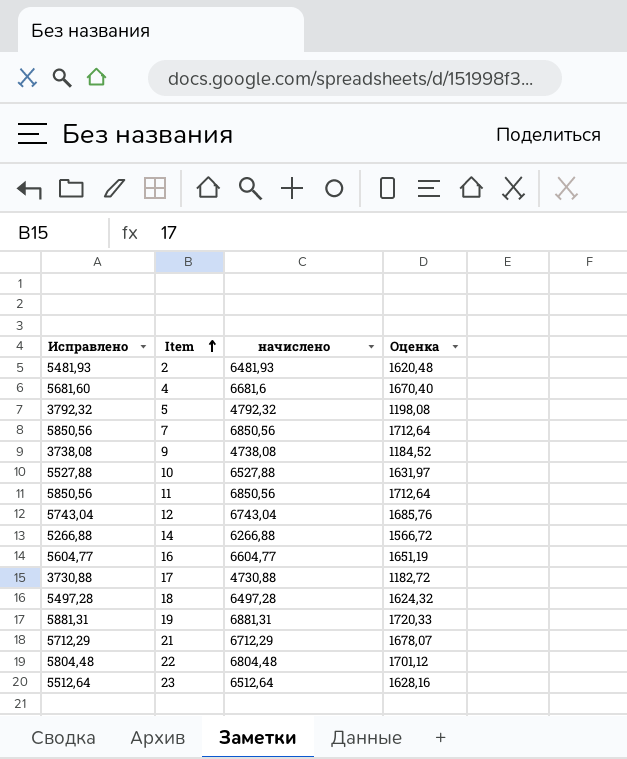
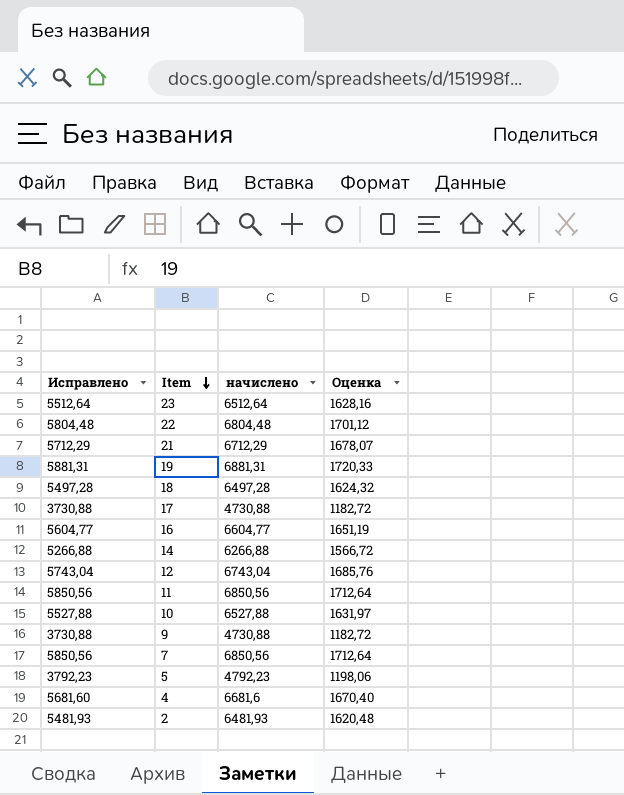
row order: Item ascending -> Item descending
9 | Исправлено: 3738,08 -> 3730,88
9 | начислено: 4738,08 -> 4730,88
9 | Оценка: 1184,52 -> 1182,72
5 | Исправлено: 3792,32 -> 3792,23
5 | начислено: 4792,32 -> 4792,23
5 | Оценка: 1198,08 -> 1198,06

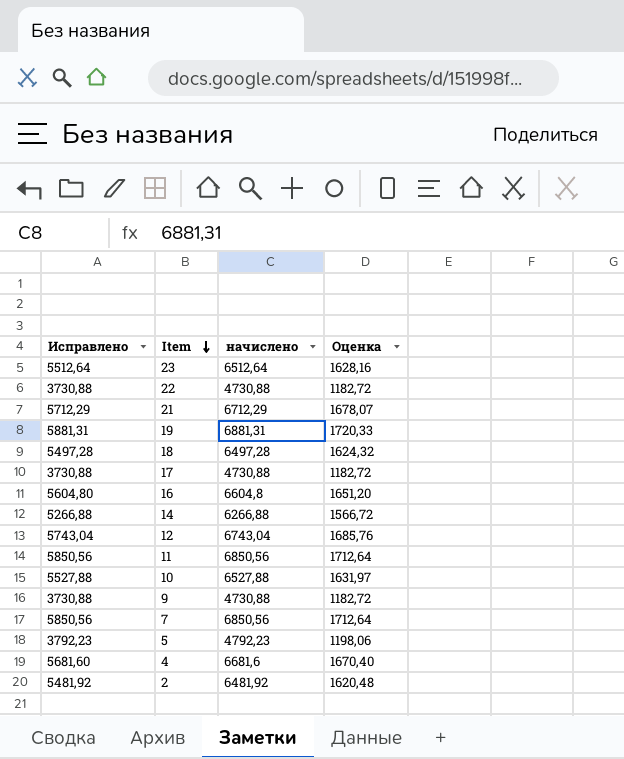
22 | Исправлено: 5804,48 -> 3730,88
22 | начислено: 6804,48 -> 4730,88
22 | Оценка: 1701,12 -> 1182,72
16 | Исправлено: 5604,77 -> 5604,80
16 | начислено: 6604,77 -> 6604,8
16 | Оценка: 1651,19 -> 1651,20
2 | Исправлено: 5481,93 -> 5481,92
2 | начислено: 6481,93 -> 6481,92

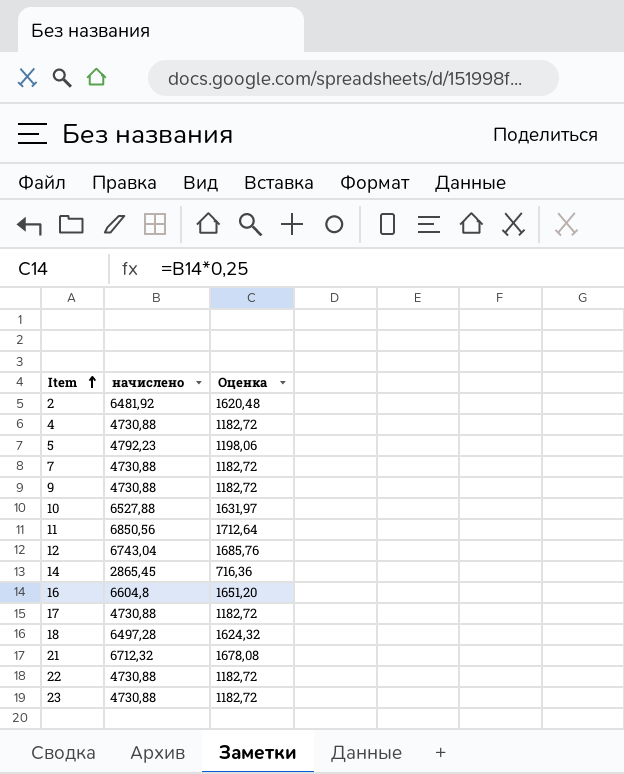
row order: Item descending -> Item ascending
column Исправлено | formula: [начислено] - 1000 -> none
row 19: 5881,31 | 6881,31 | 1720,33 -> none
4 | начислено: 6681,6 -> 4730,88
4 | Оценка: 1670,40 -> 1182,72
7 | начислено: 6850,56 -> 4730,88
7 | Оценка: 1712,64 -> 1182,72
14 | начислено: 6266,88 -> 2865,45
14 | Оценка: 1566,72 -> 716,36
21 | начислено: 6712,29 -> 6712,32
21 | Оценка: 1678,07 -> 1678,08
23 | начислено: 6512,64 -> 4730,88
23 | Оценка: 1628,16 -> 1182,72

